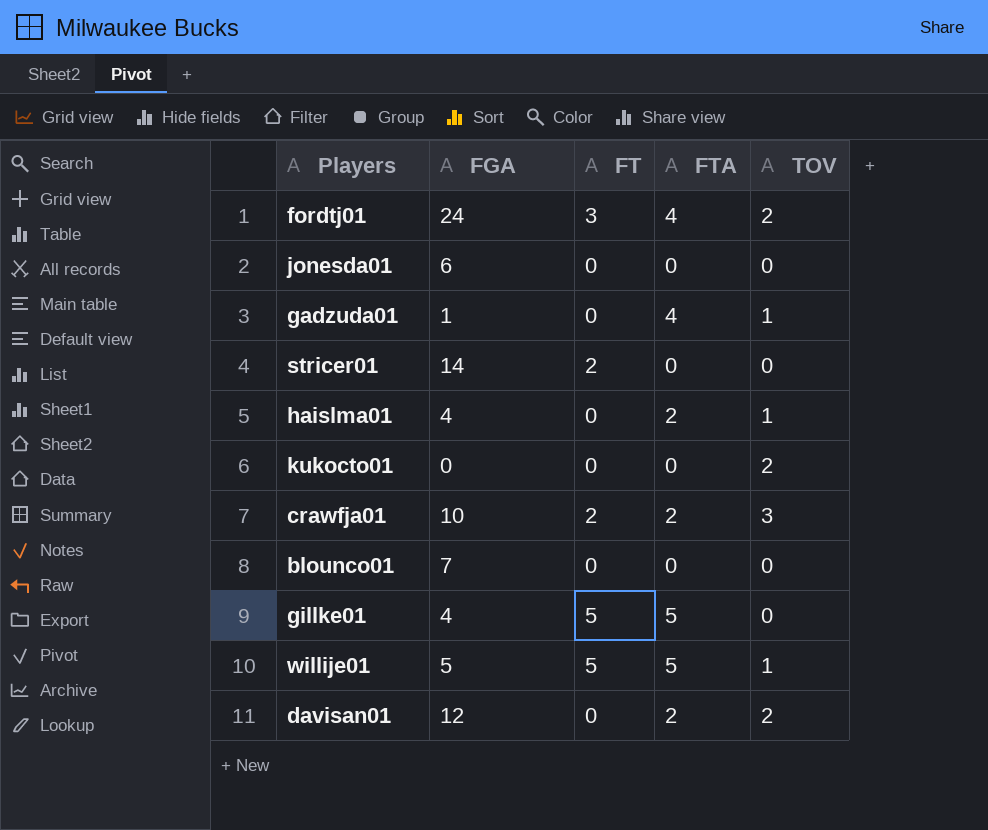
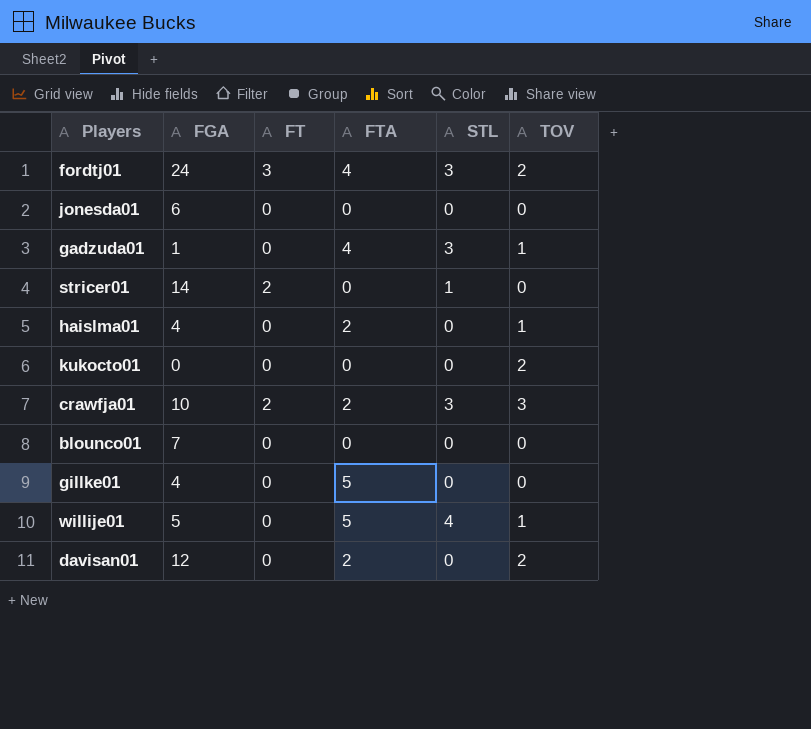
column STL | position: none -> 5
gillke01 | FT: 5 -> 0
willije01 | FT: 5 -> 0

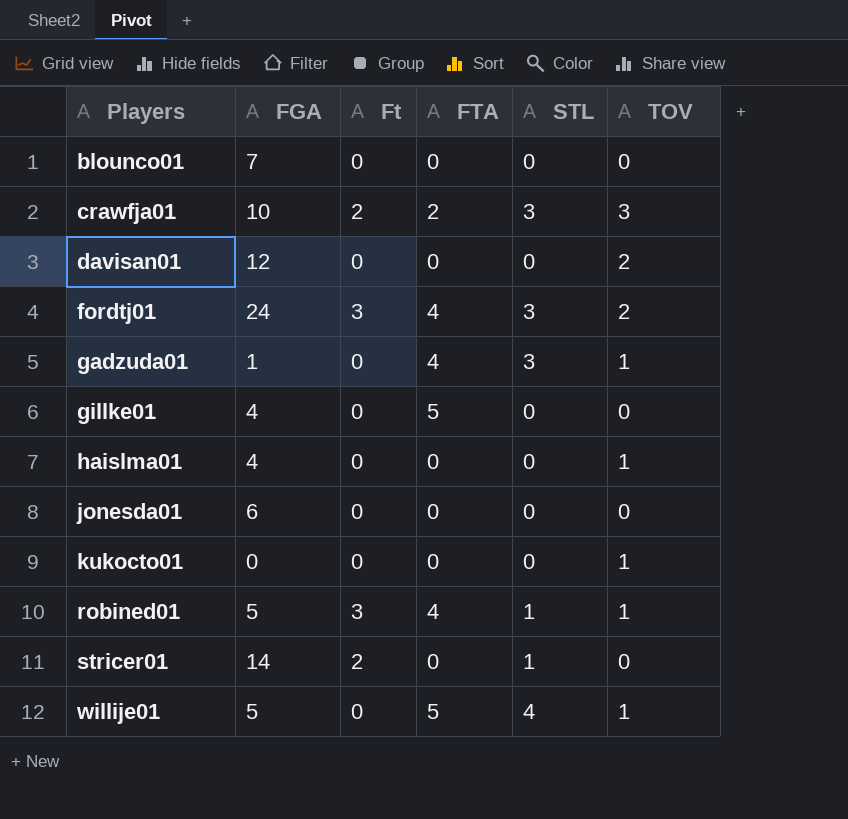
row order: none -> Players ascending
column name: FT -> Ft
davisan01 | FTA: 2 -> 0
haislma01 | FTA: 2 -> 0
kukocto01 | TOV: 2 -> 1
row robined01: none -> 5 | 3 | 4 | 1 | 1

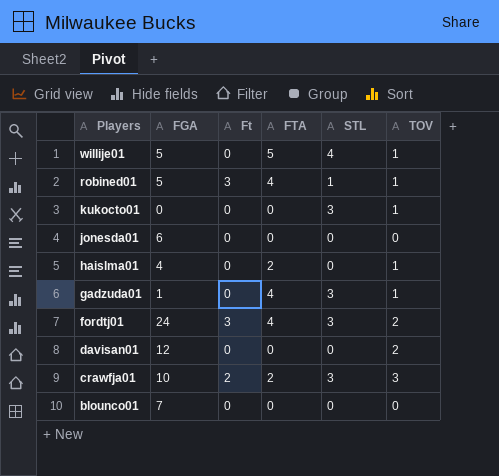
row order: Players ascending -> Players descending
row gillke01: 4 | 0 | 5 | 0 | 0 -> none
row stricer01: 14 | 2 | 0 | 1 | 0 -> none
kukocto01 | STL: 0 -> 3
haislma01 | FTA: 0 -> 2

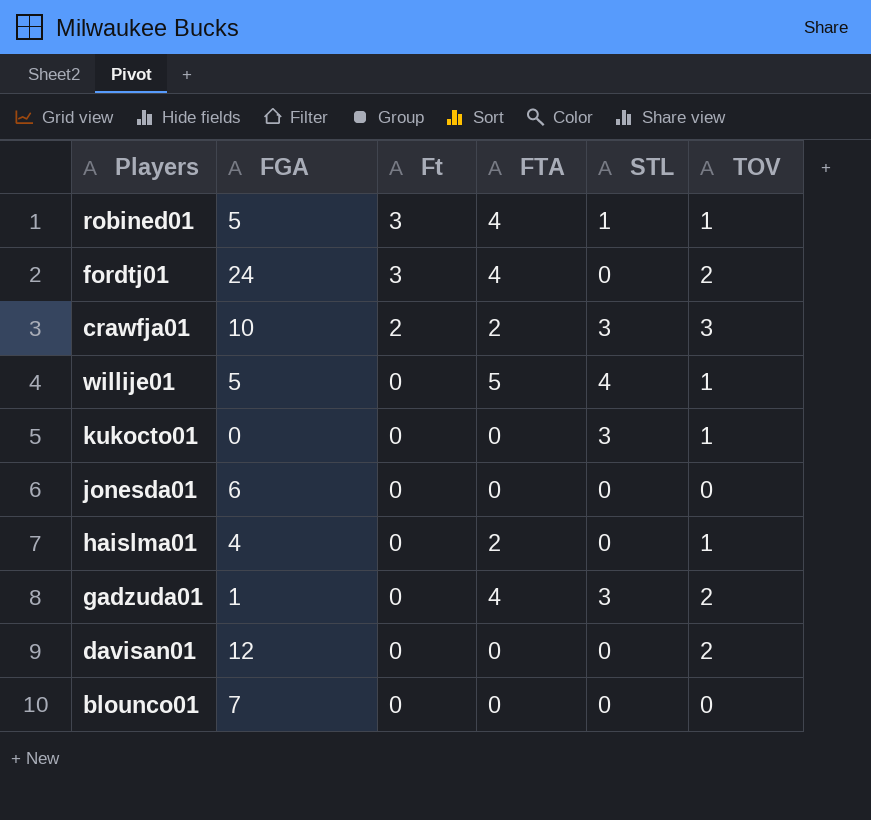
row order: Players descending -> Ft descending
fordtj01 | STL: 3 -> 0
gadzuda01 | TOV: 1 -> 2

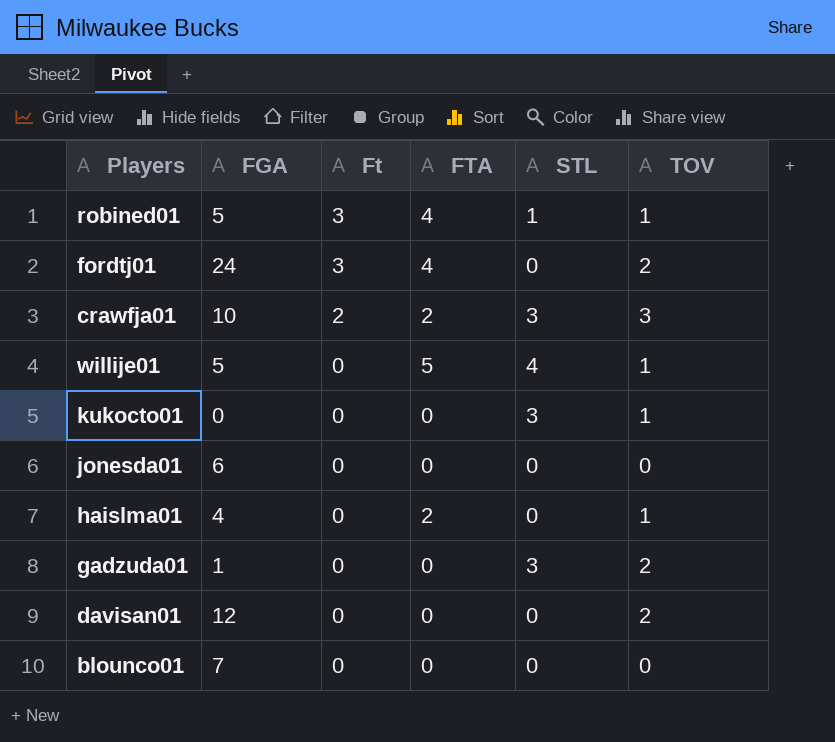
gadzuda01 | FTA: 4 -> 0

